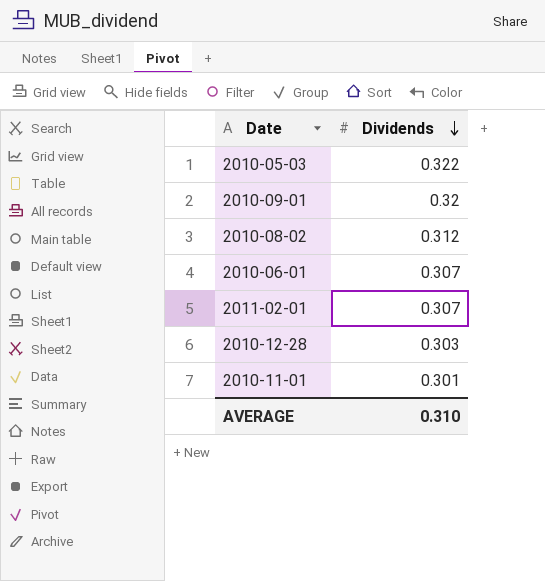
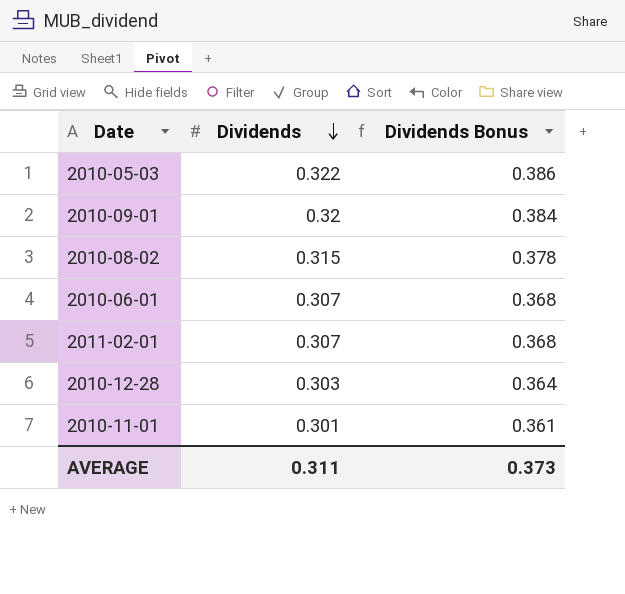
column Dividends Bonus | formula: none -> [Dividends] * 1.2
2010-08-02 | Dividends: 0.312 -> 0.315
AVERAGE | Dividends: 0.310 -> 0.311

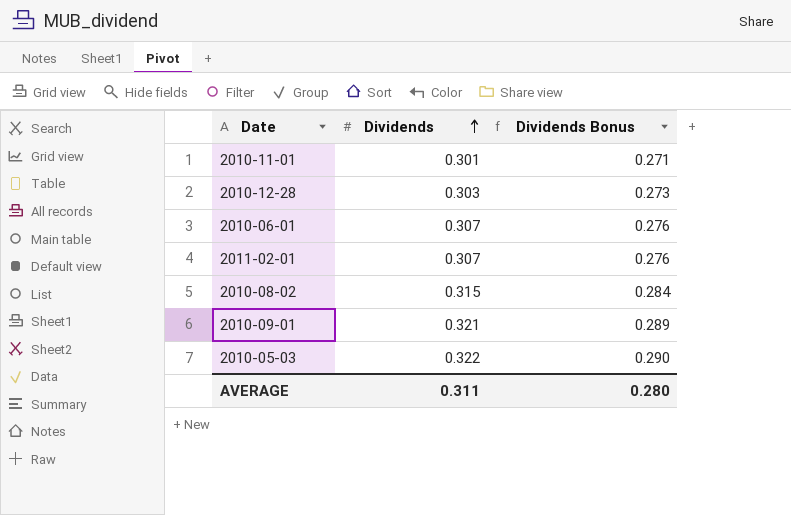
row order: Dividends descending -> Dividends ascending
column Dividends Bonus | formula: [Dividends] * 1.2 -> [Dividends] * 0.9
2010-09-01 | Dividends: 0.32 -> 0.321
AVERAGE | Dividends Bonus: 0.373 -> 0.280

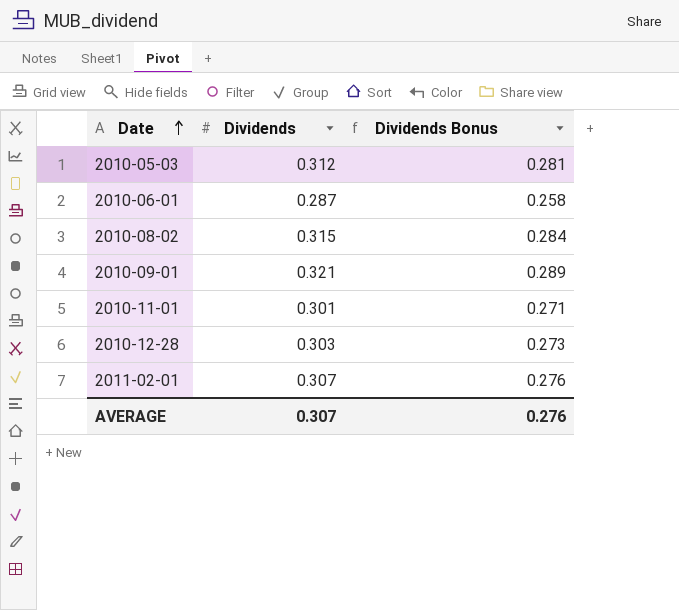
row order: Dividends ascending -> Date ascending
2010-05-03 | Dividends: 0.322 -> 0.312
2010-05-03 | Dividends Bonus: 0.290 -> 0.281
2010-06-01 | Dividends: 0.307 -> 0.287
2010-06-01 | Dividends Bonus: 0.276 -> 0.258
AVERAGE | Dividends: 0.311 -> 0.307
AVERAGE | Dividends Bonus: 0.280 -> 0.276

